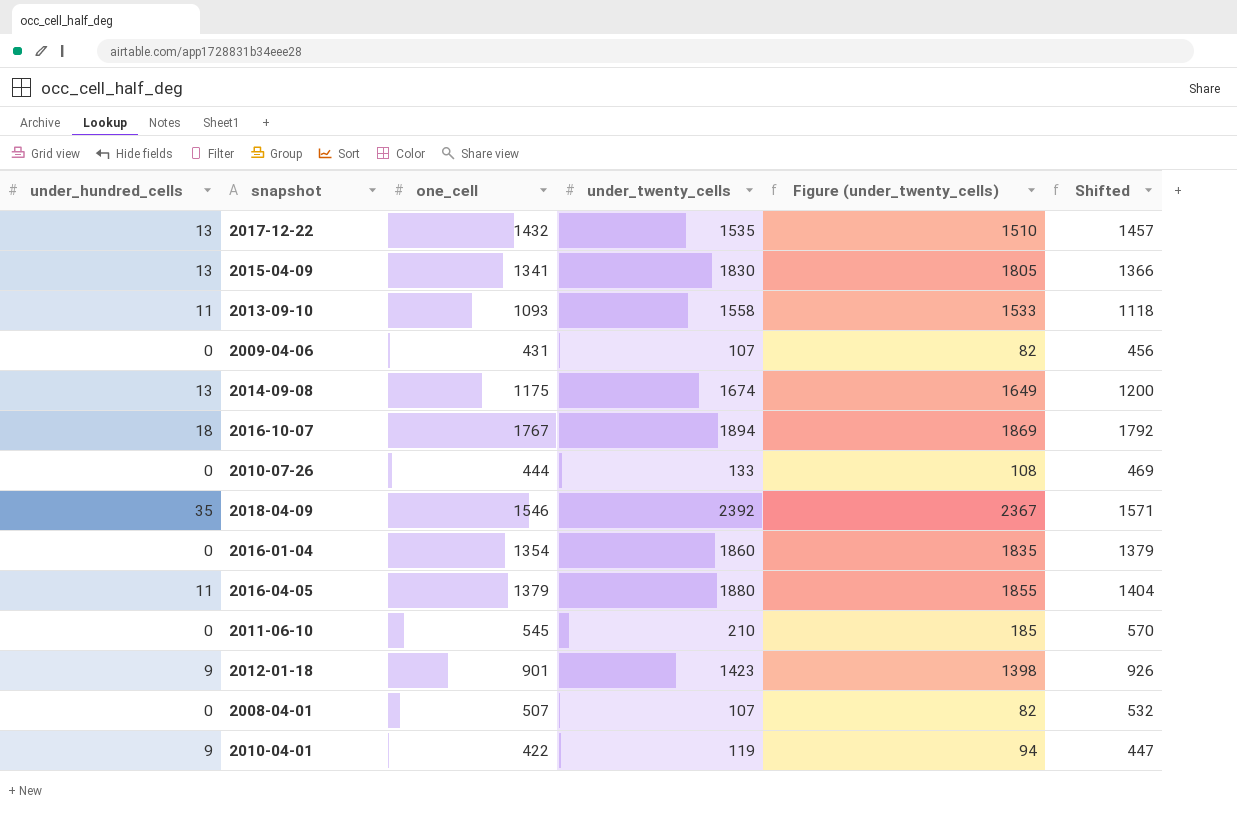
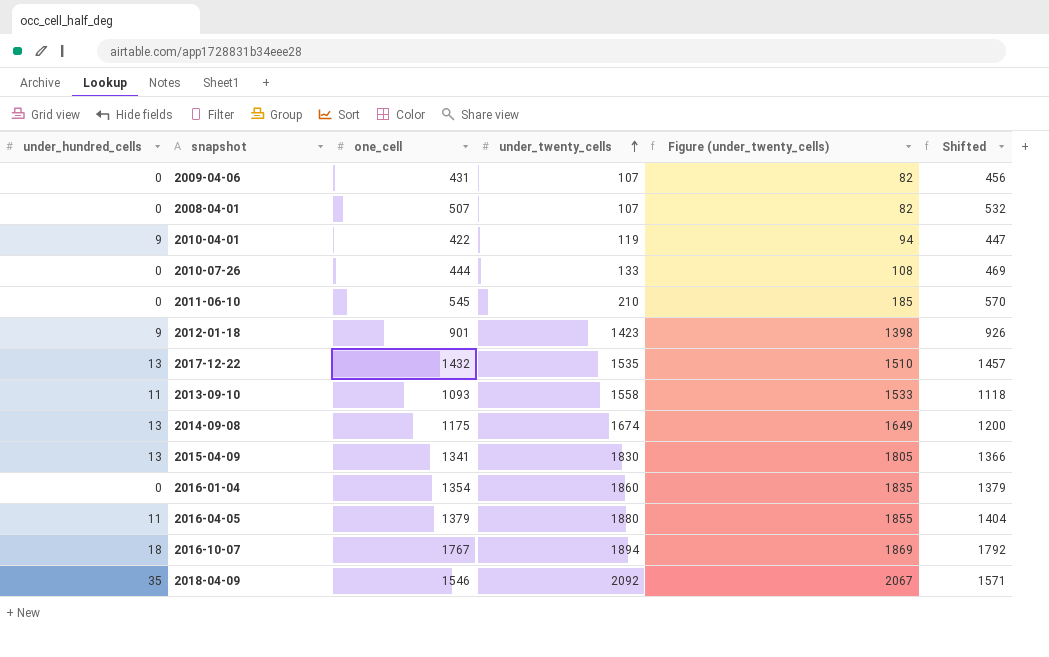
row order: none -> under_twenty_cells ascending
2018-04-09 | under_twenty_cells: 2392 -> 2092
2018-04-09 | Figure (under_twenty_cells): 2367 -> 2067

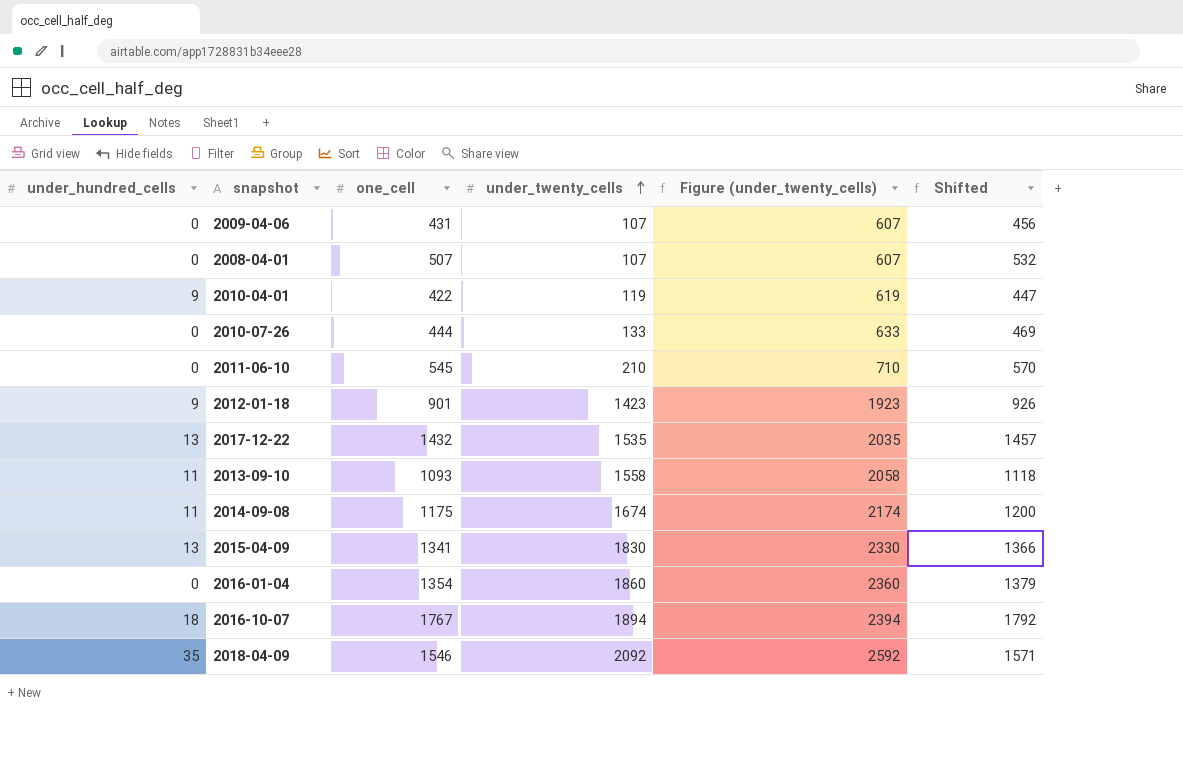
column Figure (under_twenty_cells) | formula: [under_twenty_cells] - 25 -> [under_twenty_cells] + 500
row 2016-04-05: 11 | 1379 | 1880 | 1855 | 1404 -> none
2014-09-08 | under_hundred_cells: 13 -> 11

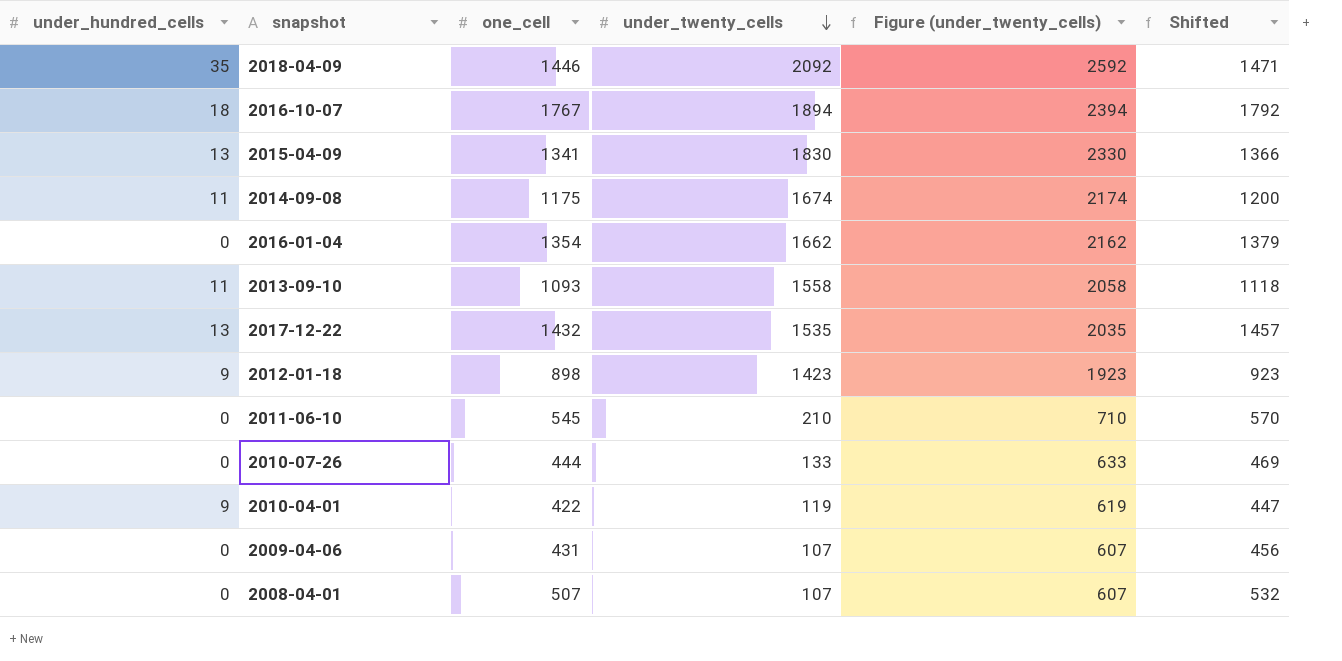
row order: under_twenty_cells ascending -> under_twenty_cells descending
2018-04-09 | one_cell: 1546 -> 1446
2018-04-09 | Shifted: 1571 -> 1471
2016-01-04 | under_twenty_cells: 1860 -> 1662
2016-01-04 | Figure (under_twenty_cells): 2360 -> 2162
2012-01-18 | one_cell: 901 -> 898
2012-01-18 | Shifted: 926 -> 923

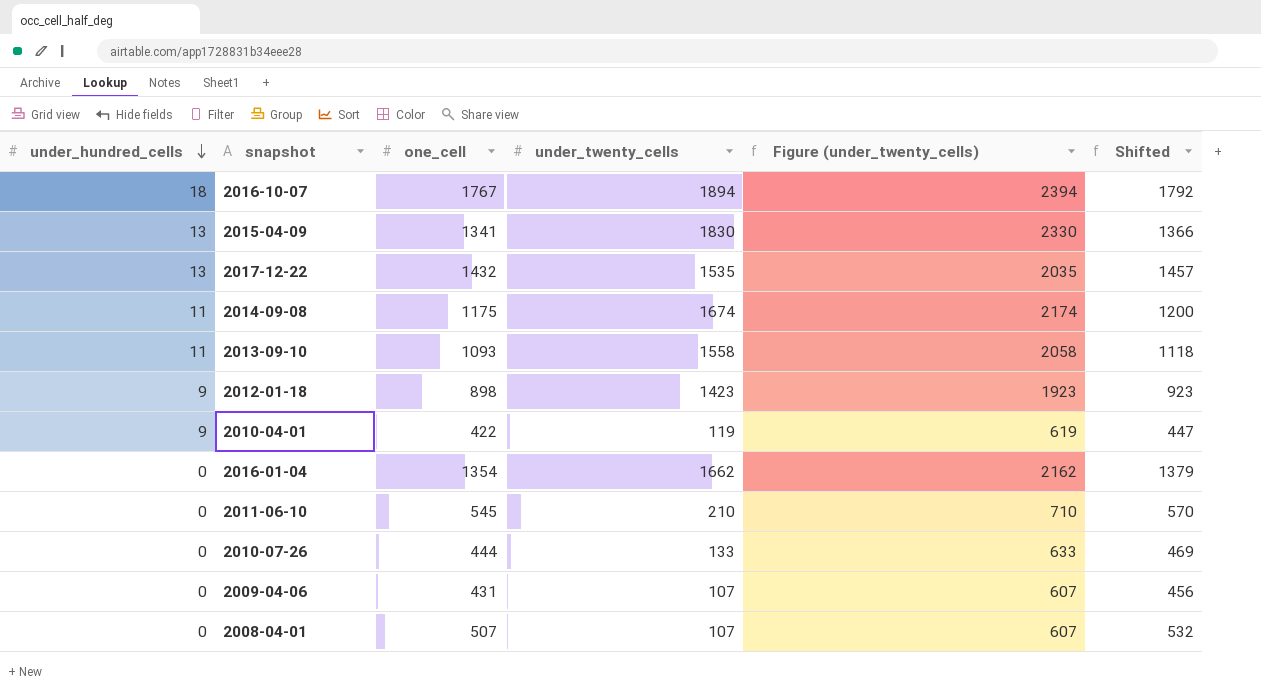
row order: under_twenty_cells descending -> under_hundred_cells descending
row 2018-04-09: 35 | 1446 | 2092 | 2592 | 1471 -> none

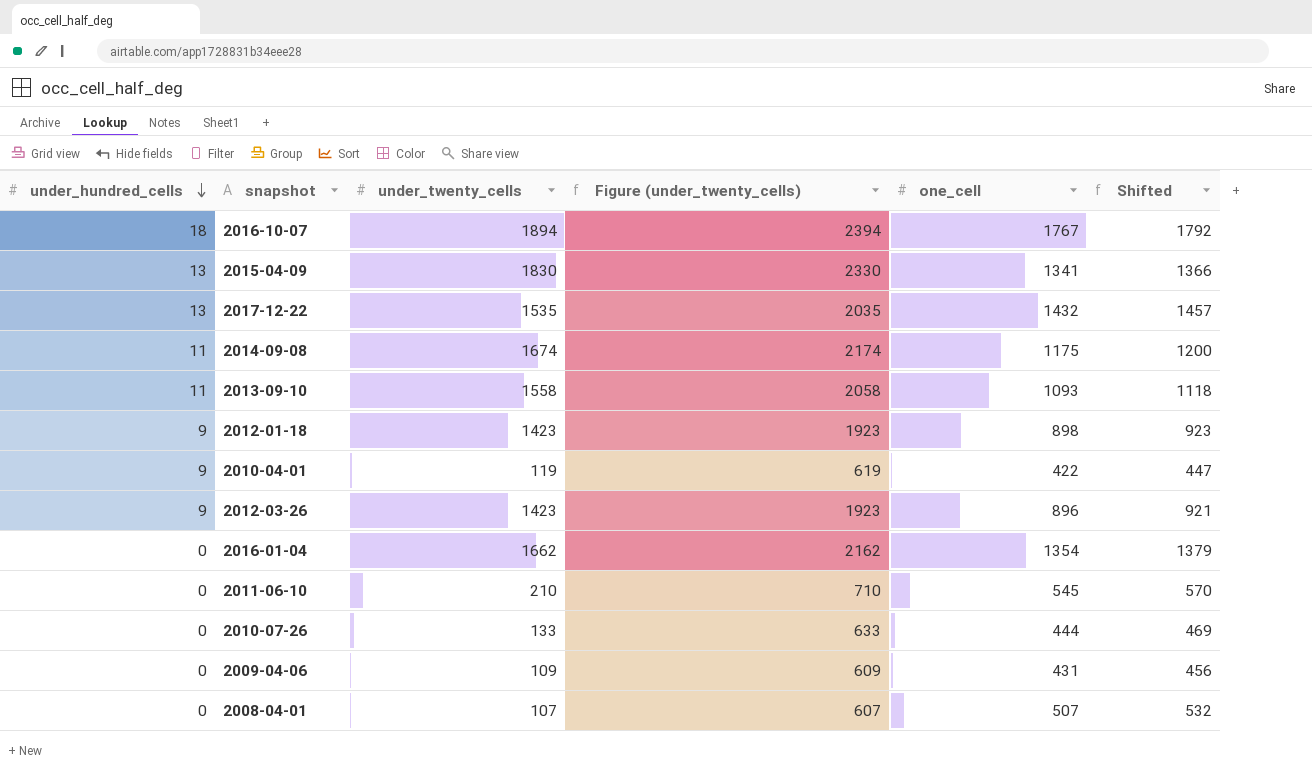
column one_cell | position: 3 -> 5
row 2012-03-26: none -> 9 | 1423 | 1923 | 896 | 921
2009-04-06 | under_twenty_cells: 107 -> 109
2009-04-06 | Figure (under_twenty_cells): 607 -> 609

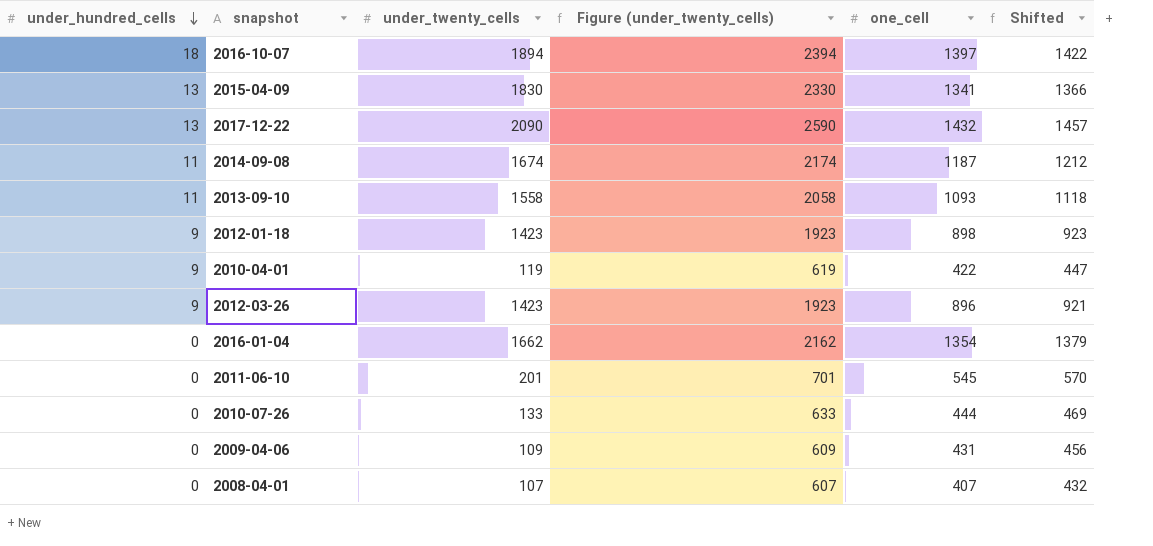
2016-10-07 | one_cell: 1767 -> 1397
2016-10-07 | Shifted: 1792 -> 1422
2017-12-22 | under_twenty_cells: 1535 -> 2090
2017-12-22 | Figure (under_twenty_cells): 2035 -> 2590
2014-09-08 | one_cell: 1175 -> 1187
2014-09-08 | Shifted: 1200 -> 1212
2011-06-10 | under_twenty_cells: 210 -> 201
2011-06-10 | Figure (under_twenty_cells): 710 -> 701
2008-04-01 | one_cell: 507 -> 407
2008-04-01 | Shifted: 532 -> 432

